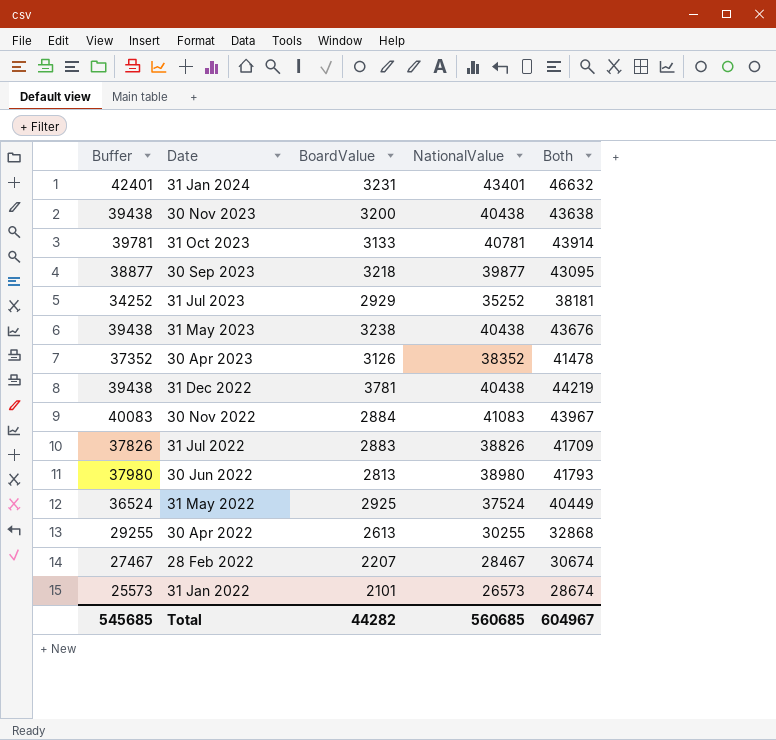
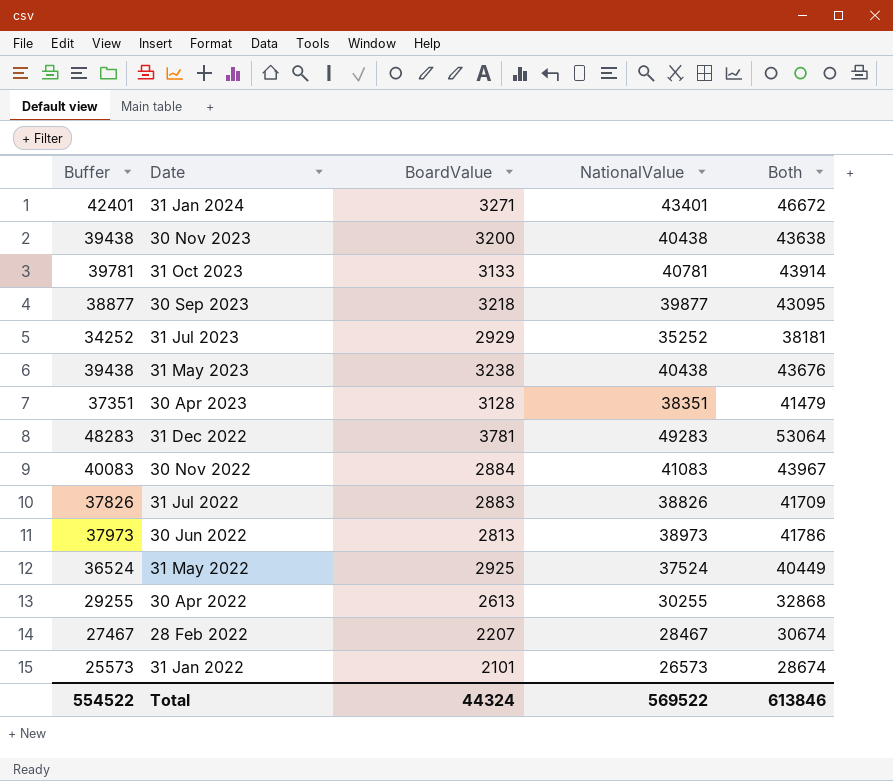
31 Jan 2024 | BoardValue: 3231 -> 3271
31 Jan 2024 | Both: 46632 -> 46672
30 Apr 2023 | Buffer: 37352 -> 37351
30 Apr 2023 | BoardValue: 3126 -> 3128
30 Apr 2023 | NationalValue: 38352 -> 38351
30 Apr 2023 | Both: 41478 -> 41479
31 Dec 2022 | Buffer: 39438 -> 48283
31 Dec 2022 | NationalValue: 40438 -> 49283
31 Dec 2022 | Both: 44219 -> 53064
30 Jun 2022 | Buffer: 37980 -> 37973
30 Jun 2022 | NationalValue: 38980 -> 38973
30 Jun 2022 | Both: 41793 -> 41786
Total | Buffer: 545685 -> 554522
Total | BoardValue: 44282 -> 44324
Total | NationalValue: 560685 -> 569522
Total | Both: 604967 -> 613846

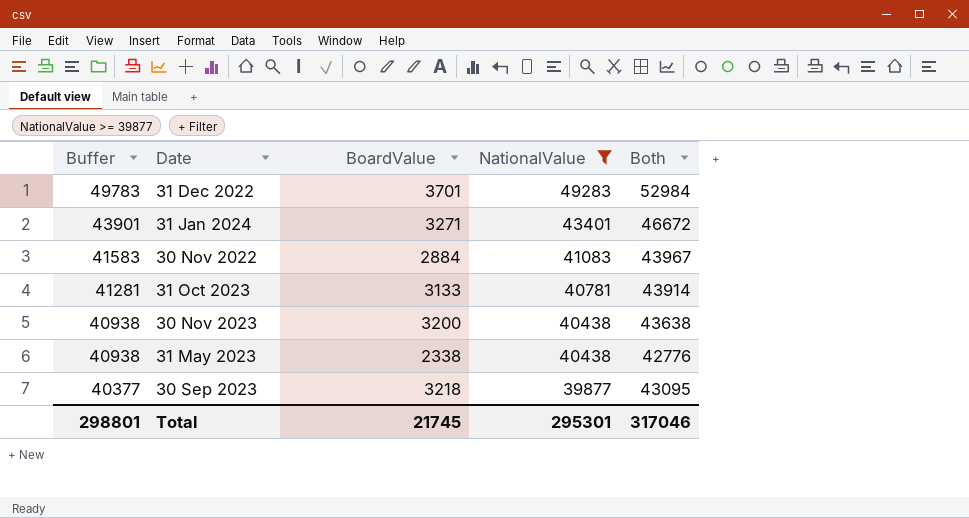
filter: none -> NationalValue >= 39877
row order: Date descending -> Buffer descending
column Buffer | formula: [NationalValue] - 1000 -> [NationalValue] + 500
31 Dec 2022 | BoardValue: 3781 -> 3701
31 Dec 2022 | Both: 53064 -> 52984
31 May 2023 | BoardValue: 3238 -> 2338
31 May 2023 | Both: 43676 -> 42776
Total | Buffer: 554522 -> 298801
Total | BoardValue: 44324 -> 21745
Total | NationalValue: 569522 -> 295301
Total | Both: 613846 -> 317046

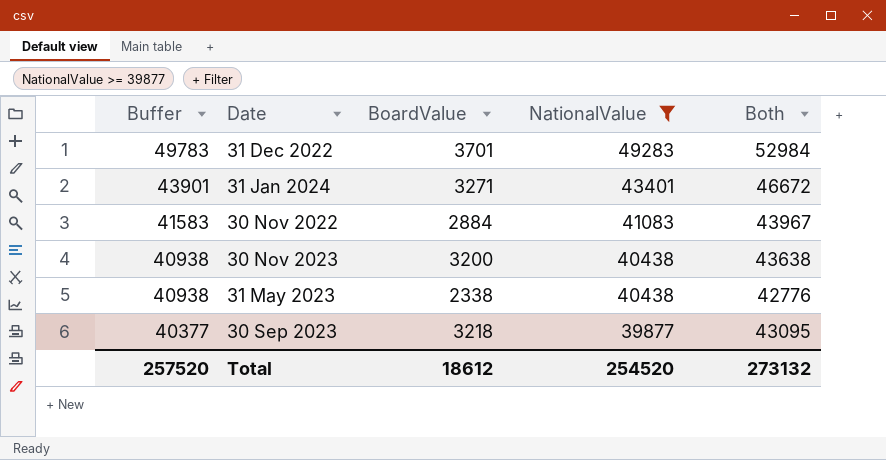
row 31 Oct 2023: 41281 | 3133 | 40781 | 43914 -> none
Total | Buffer: 298801 -> 257520
Total | BoardValue: 21745 -> 18612
Total | NationalValue: 295301 -> 254520
Total | Both: 317046 -> 273132

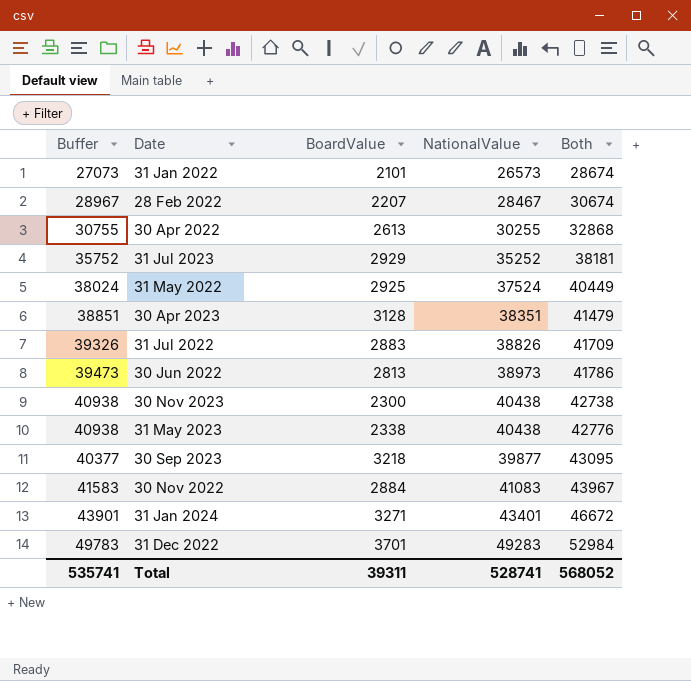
filter: NationalValue >= 39877 -> none
row order: Buffer descending -> Both ascending
30 Nov 2023 | BoardValue: 3200 -> 2300
30 Nov 2023 | Both: 43638 -> 42738
Total | Buffer: 257520 -> 535741
Total | BoardValue: 18612 -> 39311
Total | NationalValue: 254520 -> 528741
Total | Both: 273132 -> 568052

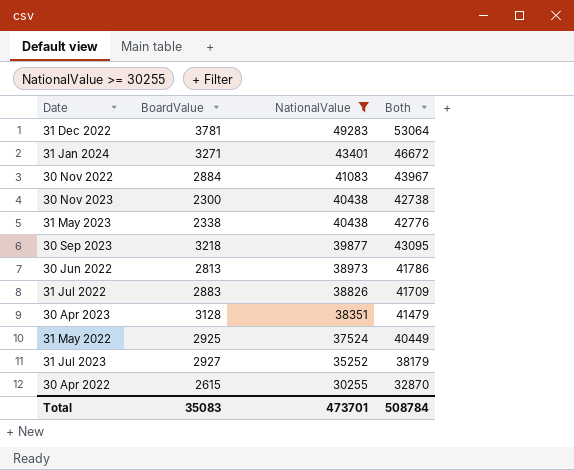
filter: none -> NationalValue >= 30255
row order: Both ascending -> NationalValue descending
column Buffer | formula: [NationalValue] + 500 -> none
31 Dec 2022 | BoardValue: 3701 -> 3781
31 Dec 2022 | Both: 52984 -> 53064
31 Jul 2023 | BoardValue: 2929 -> 2927
31 Jul 2023 | Both: 38181 -> 38179
30 Apr 2022 | BoardValue: 2613 -> 2615
30 Apr 2022 | Both: 32868 -> 32870
Total | BoardValue: 39311 -> 35083
Total | NationalValue: 528741 -> 473701
Total | Both: 568052 -> 508784

